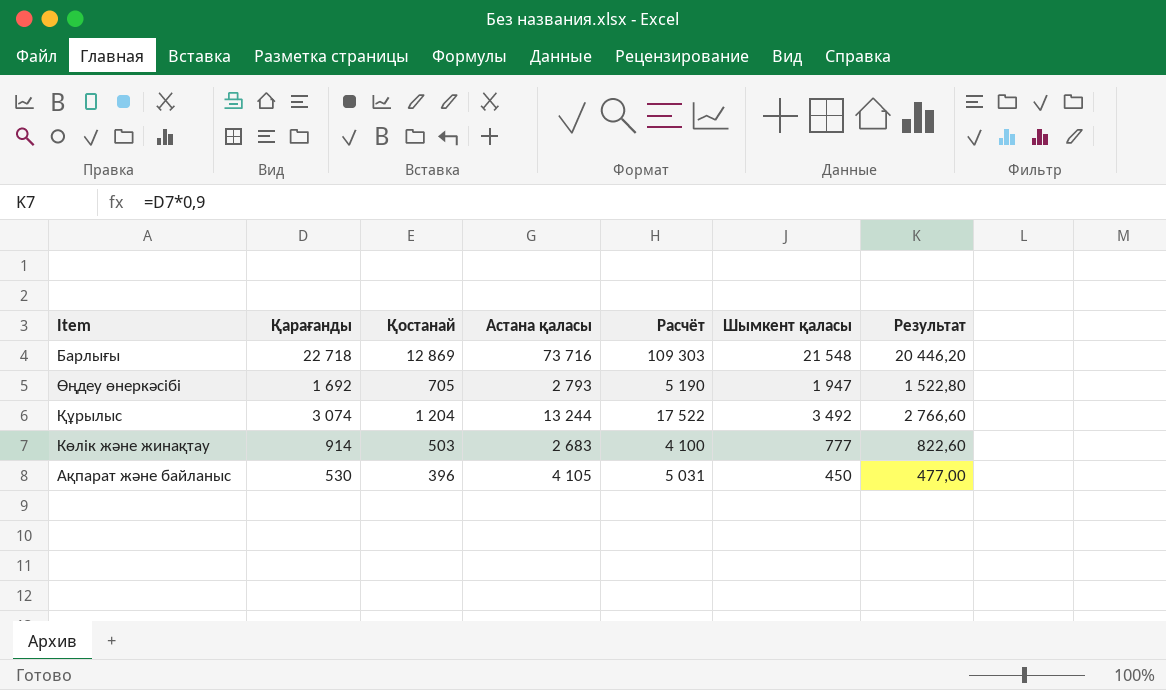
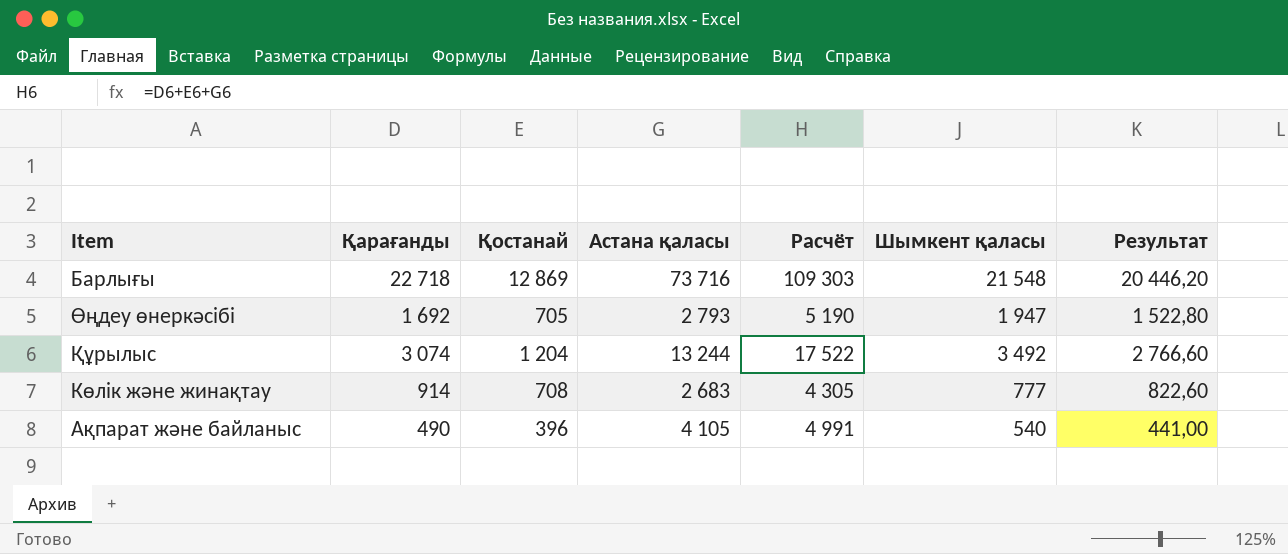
Көлік және жинақтау | Қостанай: 503 -> 708
Көлік және жинақтау | Расчёт: 4 100 -> 4 305
Ақпарат және байланыс | Қарағанды: 530 -> 490
Ақпарат және байланыс | Расчёт: 5 031 -> 4 991
Ақпарат және байланыс | Шымкент қаласы: 450 -> 540
Ақпарат және байланыс | Результат: 477,00 -> 441,00

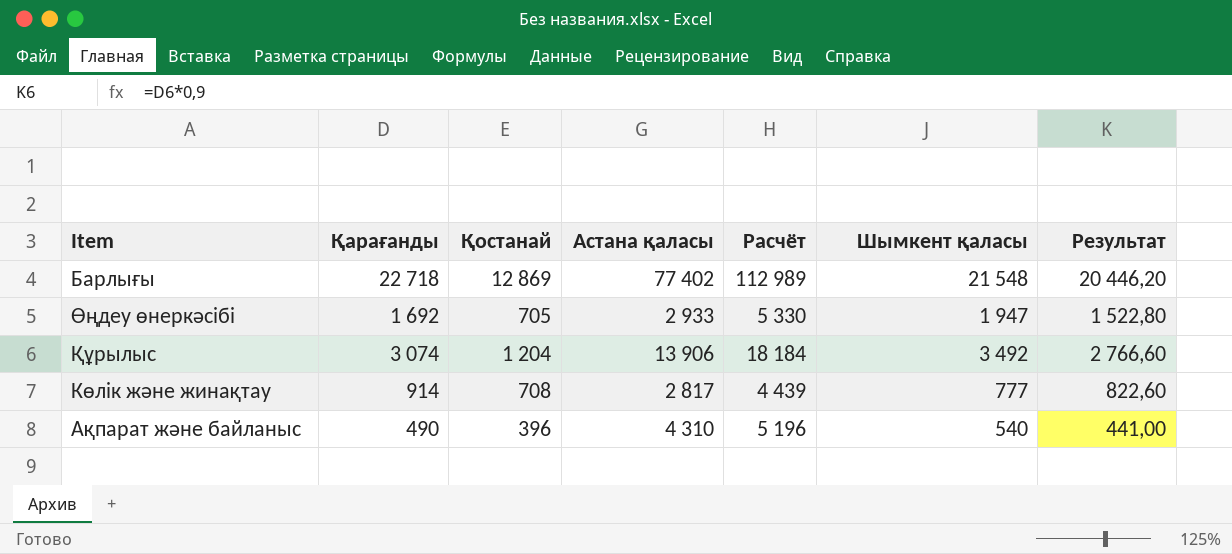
Барлығы | Астана қаласы: 73 716 -> 77 402
Барлығы | Расчёт: 109 303 -> 112 989
Өңдеу өнеркәсібі | Астана қаласы: 2 793 -> 2 933
Өңдеу өнеркәсібі | Расчёт: 5 190 -> 5 330
Құрылыс | Астана қаласы: 13 244 -> 13 906
Құрылыс | Расчёт: 17 522 -> 18 184
Көлік және жинақтау | Астана қаласы: 2 683 -> 2 817
Көлік және жинақтау | Расчёт: 4 305 -> 4 439
Ақпарат және байланыс | Астана қаласы: 4 105 -> 4 310
Ақпарат және байланыс | Расчёт: 4 991 -> 5 196

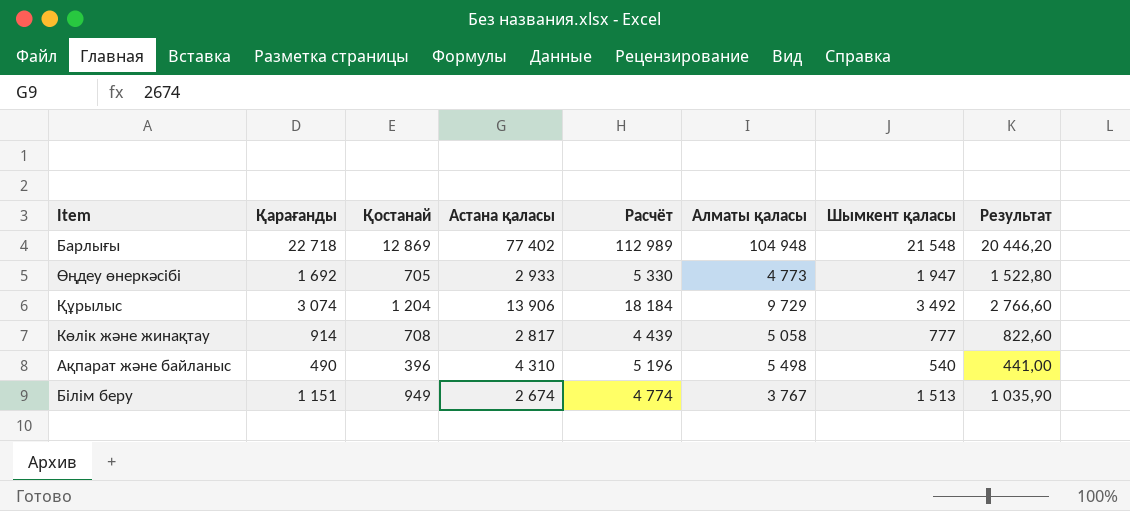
column Алматы қаласы | position: none -> 6
row Білім беру: none -> 1 151 | 949 | 2 674 | 4 774 | 3 767 | 1 513 | 1 035,90

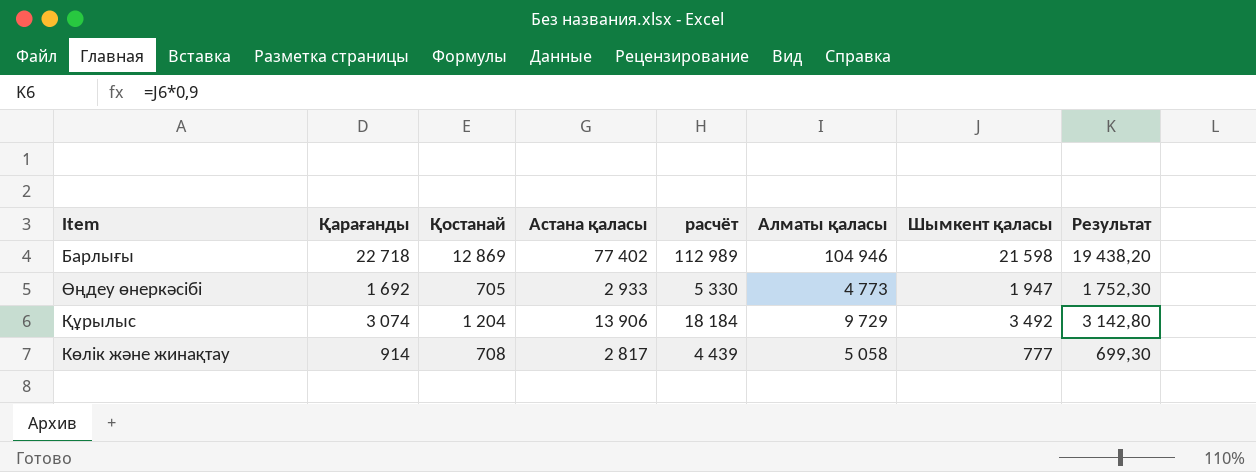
column name: Расчёт -> расчёт
column Результат | formula: [Қарағанды] * 0,9 -> [Шымкент қаласы] * 0,9
row Ақпарат және байланыс: 490 | 396 | 4 310 | 5 196 | 5 498 | 540 | 441,00 -> none
row Білім беру: 1 151 | 949 | 2 674 | 4 774 | 3 767 | 1 513 | 1 035,90 -> none
Барлығы | Алматы қаласы: 104 948 -> 104 946
Барлығы | Шымкент қаласы: 21 548 -> 21 598

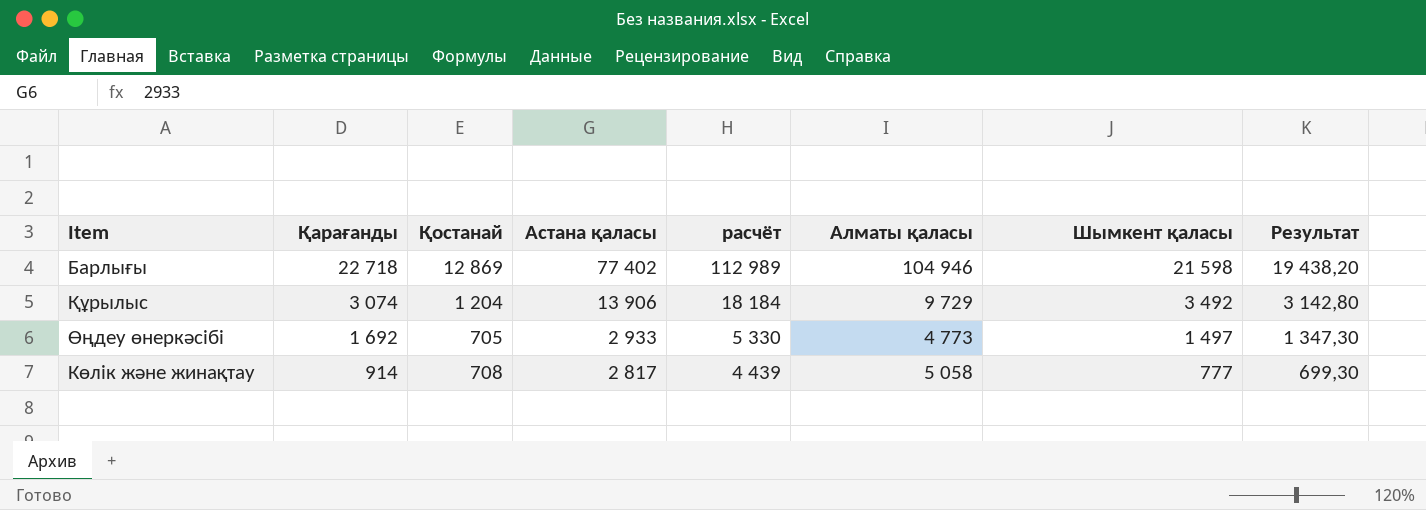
row order: none -> Қарағанды descending
Өңдеу өнеркәсібі | Шымкент қаласы: 1 947 -> 1 497
Өңдеу өнеркәсібі | Результат: 1 752,30 -> 1 347,30

